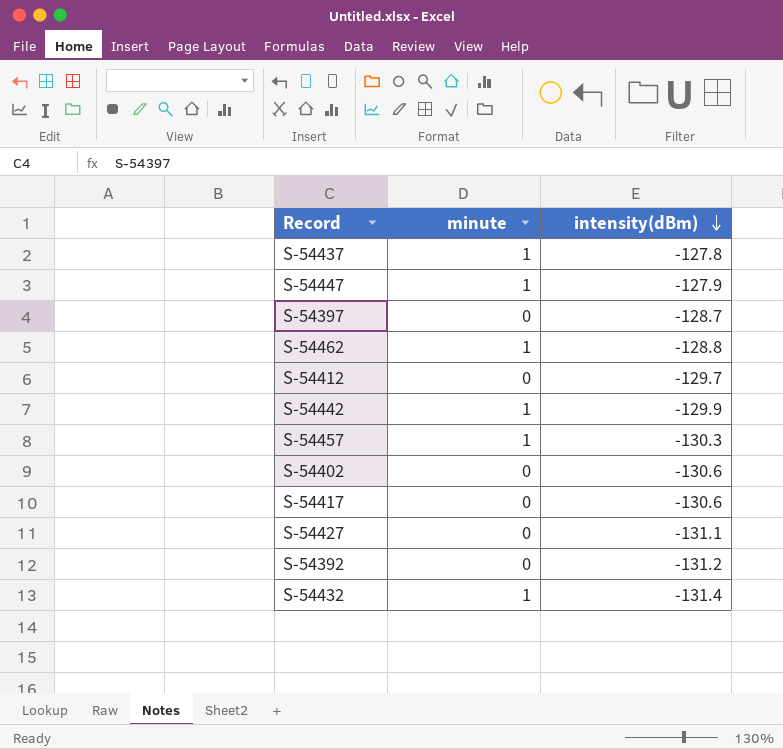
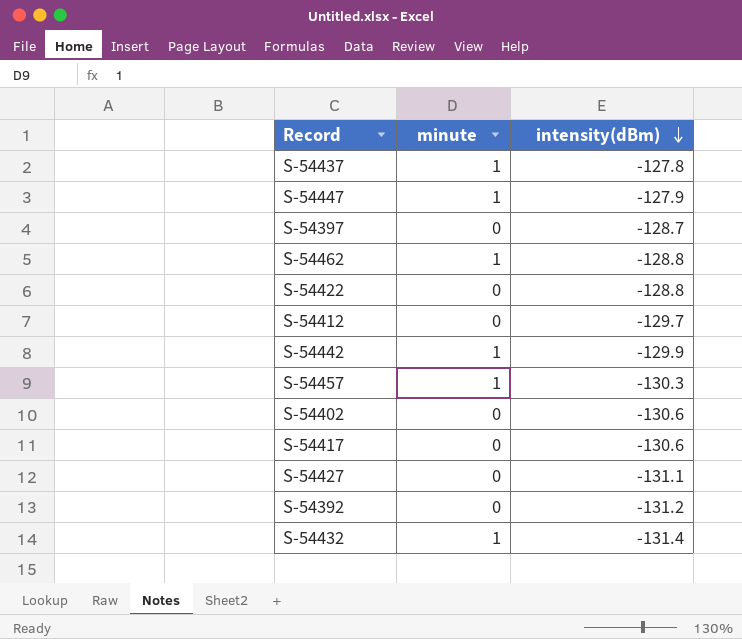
row S-54422: none -> 0 | -128.8

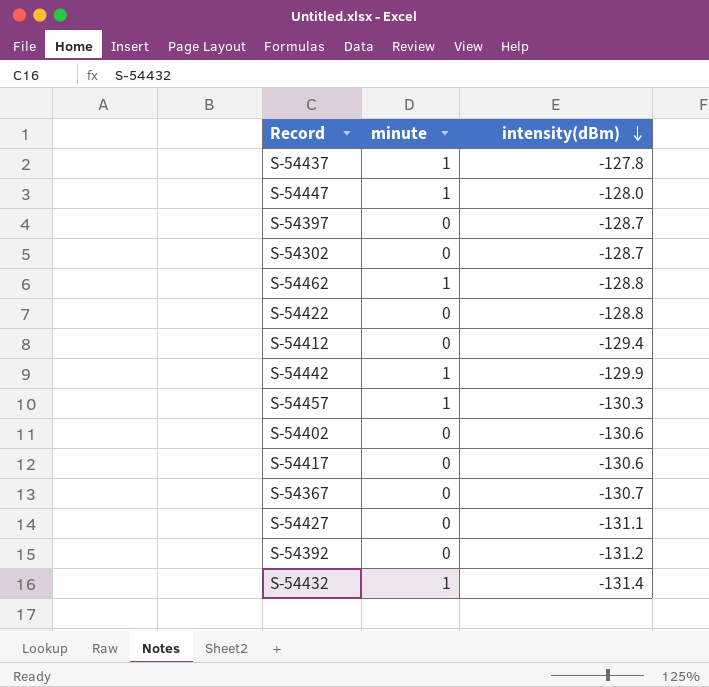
S-54447 | intensity(dBm): -127.9 -> -128.0
row S-54302: none -> 0 | -128.7
S-54412 | intensity(dBm): -129.7 -> -129.4
row S-54367: none -> 0 | -130.7

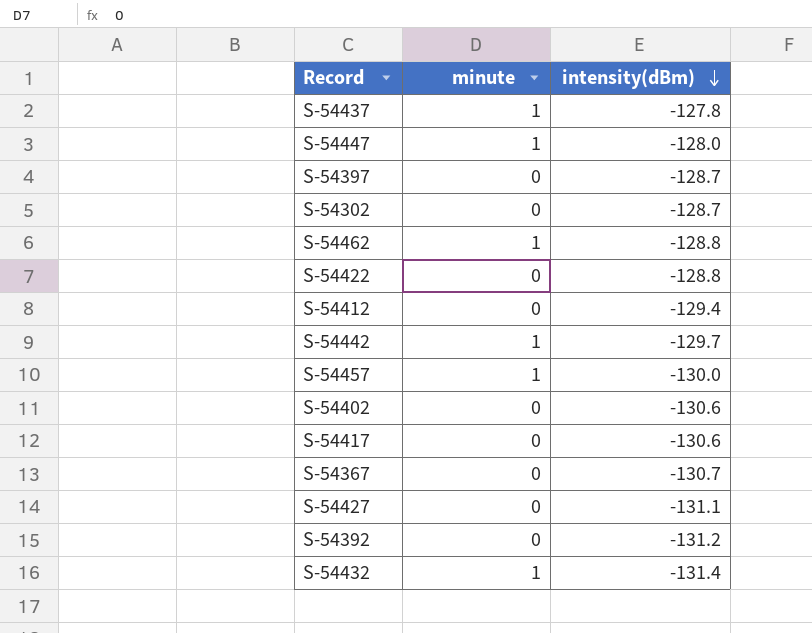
S-54442 | intensity(dBm): -129.9 -> -129.7
S-54457 | intensity(dBm): -130.3 -> -130.0

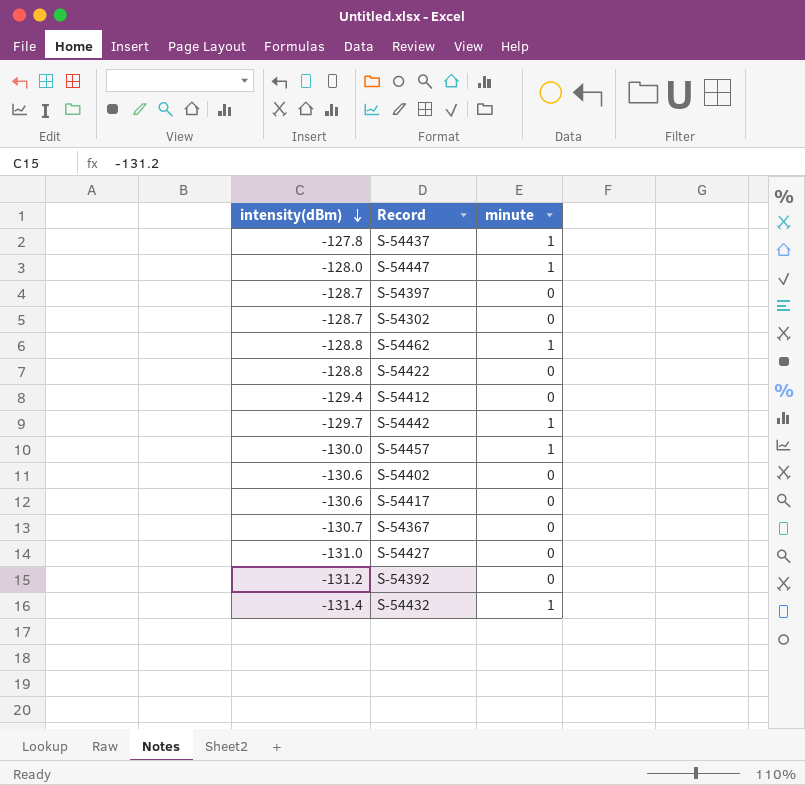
column intensity(dBm) | position: 3 -> 1
S-54427 | intensity(dBm): -131.1 -> -131.0

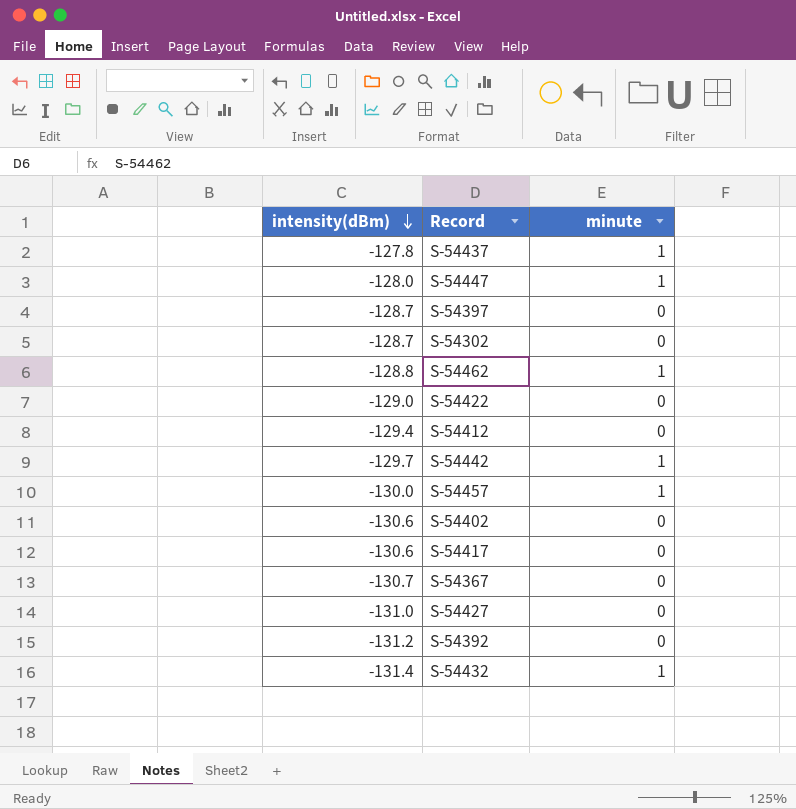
S-54422 | intensity(dBm): -128.8 -> -129.0

